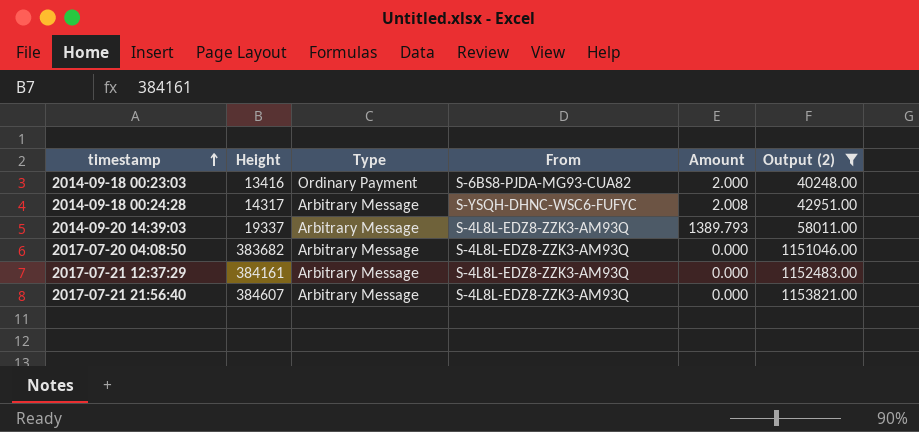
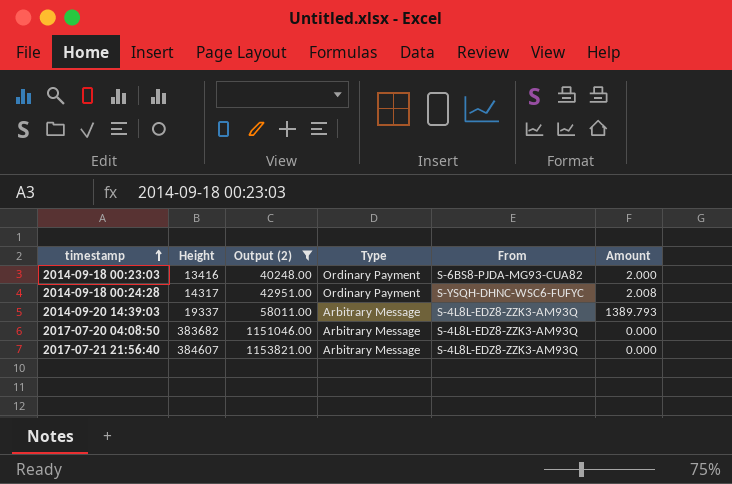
column Output (2) | position: 6 -> 3
row 2017-07-21 12:37:29: 384161 | Arbitrary Message | S-4L8L-EDZ8-ZZK3-AM93Q | 0.000 | 1152483.00 -> none
2014-09-18 00:24:28 | Type: Arbitrary Message -> Ordinary Payment

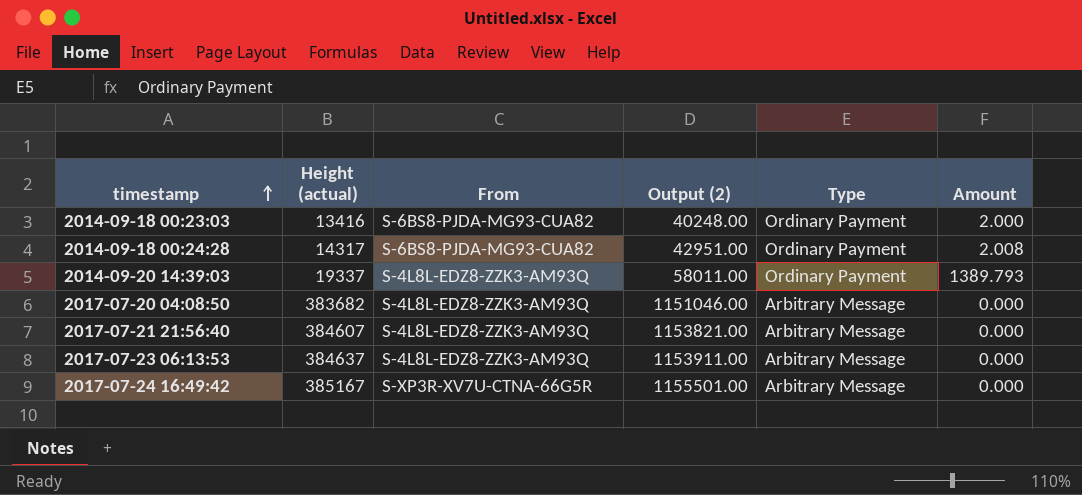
filter: Output (2) <= 1153821.00 -> none
column name: Height -> Height (actual)
column From | position: 5 -> 3
2014-09-18 00:24:28 | From: S-YSQH-DHNC-WSC6-FUFYC -> S-6BS8-PJDA-MG93-CUA82
2014-09-20 14:39:03 | Type: Arbitrary Message -> Ordinary Payment

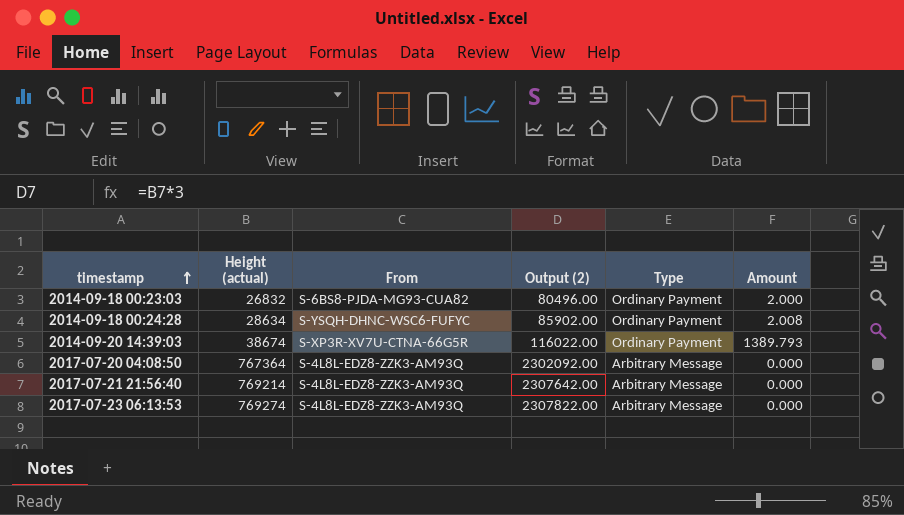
row 2017-07-24 16:49:42: 385167 | S-XP3R-XV7U-CTNA-66G5R | 1155501.00 | Arbitrary Message | 0.000 -> none
2014-09-18 00:23:03 | Height (actual): 13416 -> 26832
2014-09-18 00:23:03 | Output (2): 40248.00 -> 80496.00
2014-09-18 00:24:28 | Height (actual): 14317 -> 28634
2014-09-18 00:24:28 | From: S-6BS8-PJDA-MG93-CUA82 -> S-YSQH-DHNC-WSC6-FUFYC
2014-09-18 00:24:28 | Output (2): 42951.00 -> 85902.00
2014-09-20 14:39:03 | Height (actual): 19337 -> 38674
2014-09-20 14:39:03 | From: S-4L8L-EDZ8-ZZK3-AM93Q -> S-XP3R-XV7U-CTNA-66G5R
2014-09-20 14:39:03 | Output (2): 58011.00 -> 116022.00
2017-07-20 04:08:50 | Height (actual): 383682 -> 767364
2017-07-20 04:08:50 | Output (2): 1151046.00 -> 2302092.00
2017-07-21 21:56:40 | Height (actual): 384607 -> 769214
2017-07-21 21:56:40 | Output (2): 1153821.00 -> 2307642.00
2017-07-23 06:13:53 | Height (actual): 384637 -> 769274
2017-07-23 06:13:53 | Output (2): 1153911.00 -> 2307822.00

